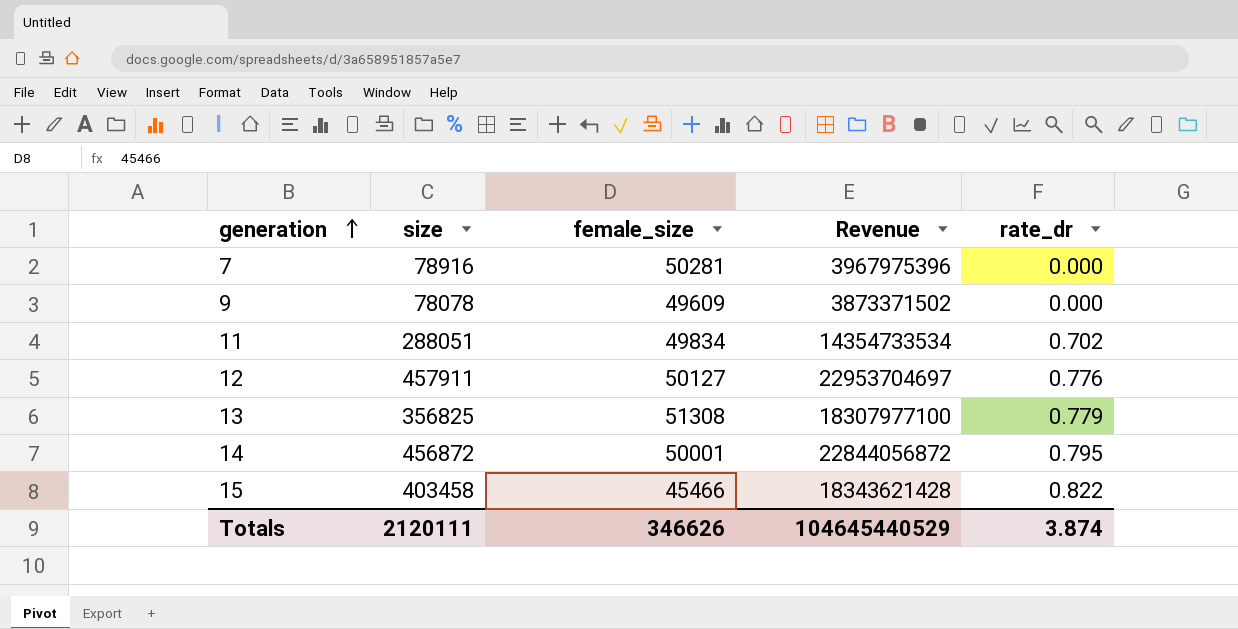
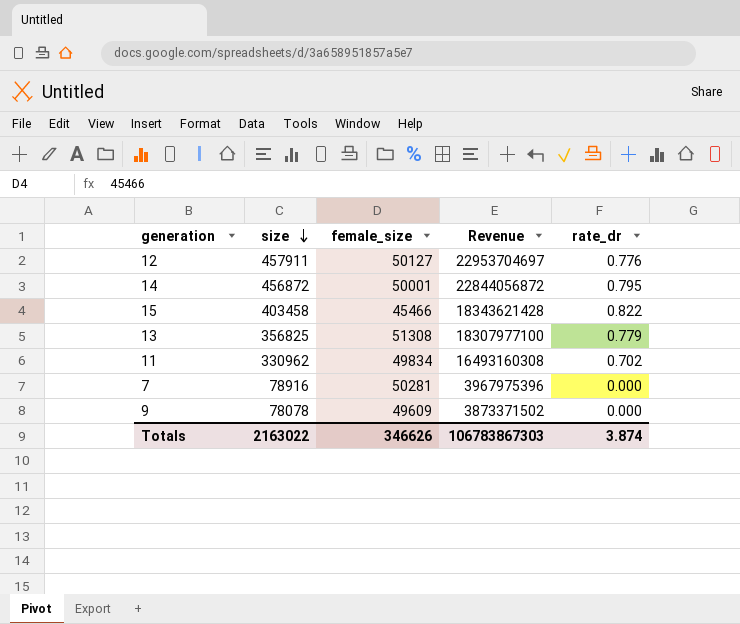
row order: generation ascending -> size descending
11 | size: 288051 -> 330962
11 | Revenue: 14354733534 -> 16493160308
Totals | size: 2120111 -> 2163022
Totals | Revenue: 104645440529 -> 106783867303

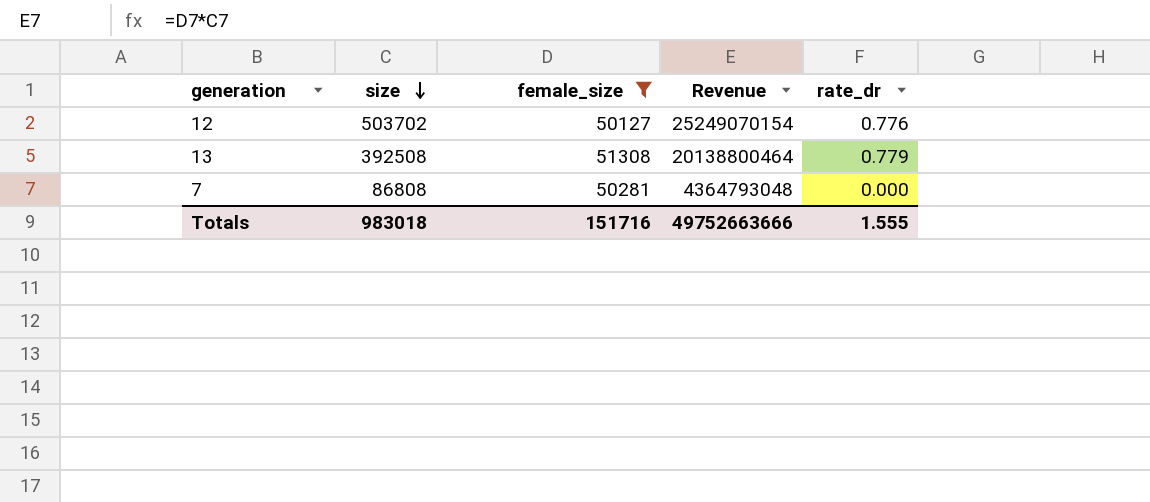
filter: none -> female_size >= 50127
12 | size: 457911 -> 503702
12 | Revenue: 22953704697 -> 25249070154
13 | size: 356825 -> 392508
13 | Revenue: 18307977100 -> 20138800464
7 | size: 78916 -> 86808
7 | Revenue: 3967975396 -> 4364793048
Totals | size: 2163022 -> 983018
Totals | female_size: 346626 -> 151716
Totals | Revenue: 106783867303 -> 49752663666
Totals | rate_dr: 3.874 -> 1.555

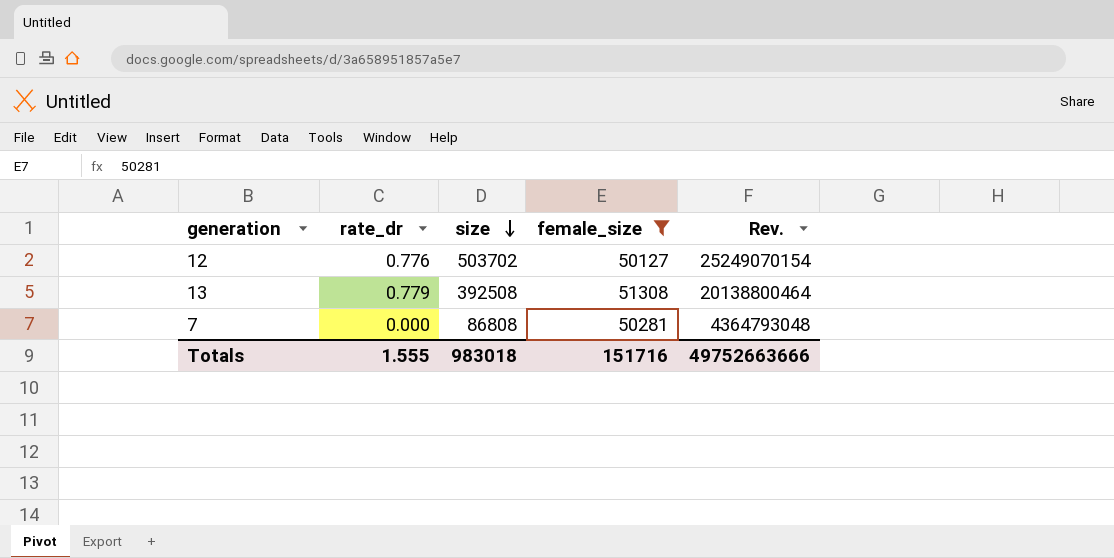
column rate_dr | position: 5 -> 2
column name: Revenue -> Rev.

